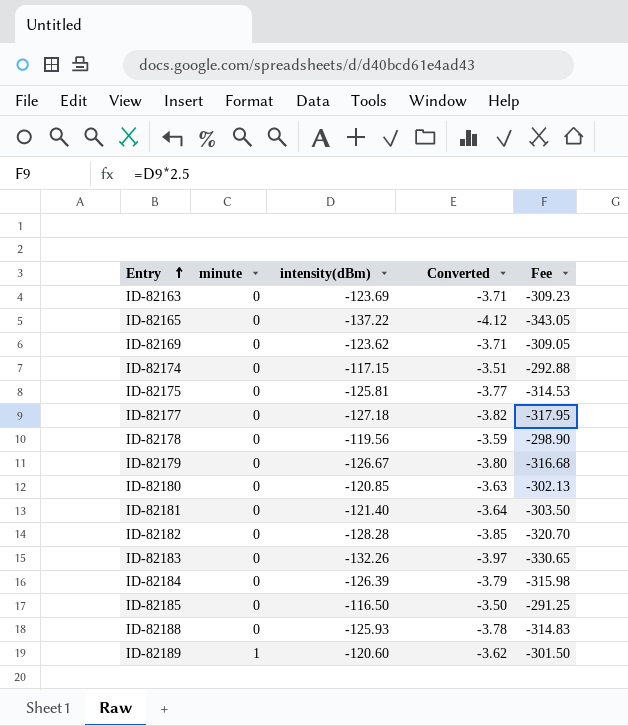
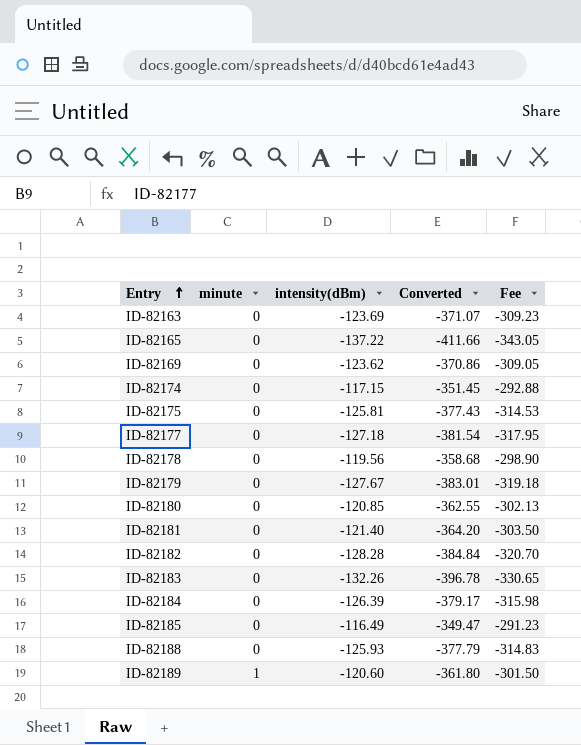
column Converted | formula: [intensity(dBm)] * 0.03 -> [intensity(dBm)] * 3
ID-82179 | intensity(dBm): -126.67 -> -127.67
ID-82179 | Fee: -316.68 -> -319.18
ID-82185 | intensity(dBm): -116.50 -> -116.49
ID-82185 | Fee: -291.25 -> -291.23

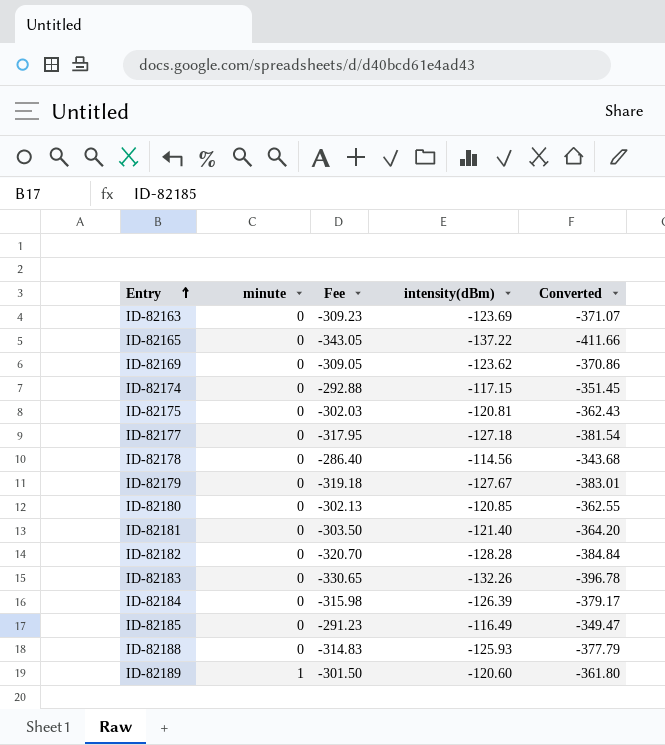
column Fee | position: 5 -> 3
ID-82175 | Fee: -314.53 -> -302.03
ID-82175 | intensity(dBm): -125.81 -> -120.81
ID-82175 | Converted: -377.43 -> -362.43
ID-82178 | Fee: -298.90 -> -286.40
ID-82178 | intensity(dBm): -119.56 -> -114.56
ID-82178 | Converted: -358.68 -> -343.68

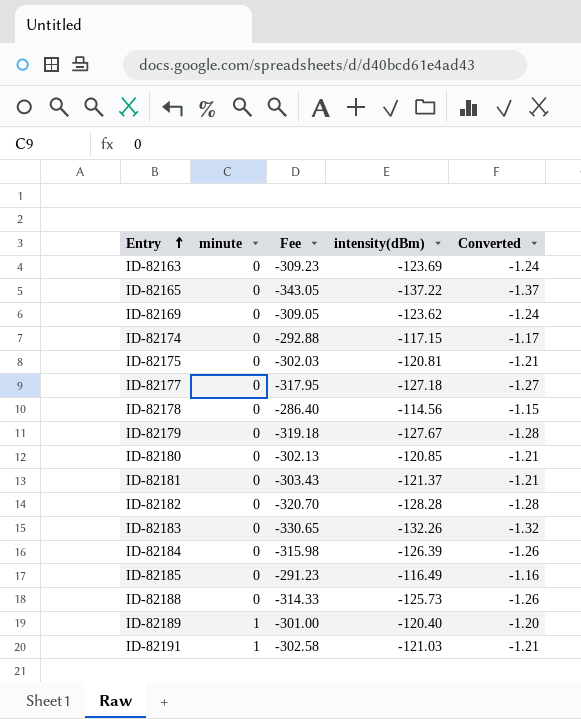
column Converted | formula: [intensity(dBm)] * 3 -> [intensity(dBm)] * 0.01
ID-82181 | Fee: -303.50 -> -303.43
ID-82181 | intensity(dBm): -121.40 -> -121.37
ID-82188 | Fee: -314.83 -> -314.33
ID-82188 | intensity(dBm): -125.93 -> -125.73
ID-82189 | Fee: -301.50 -> -301.00
ID-82189 | intensity(dBm): -120.60 -> -120.40
row ID-82191: none -> 1 | -302.58 | -121.03 | -1.21

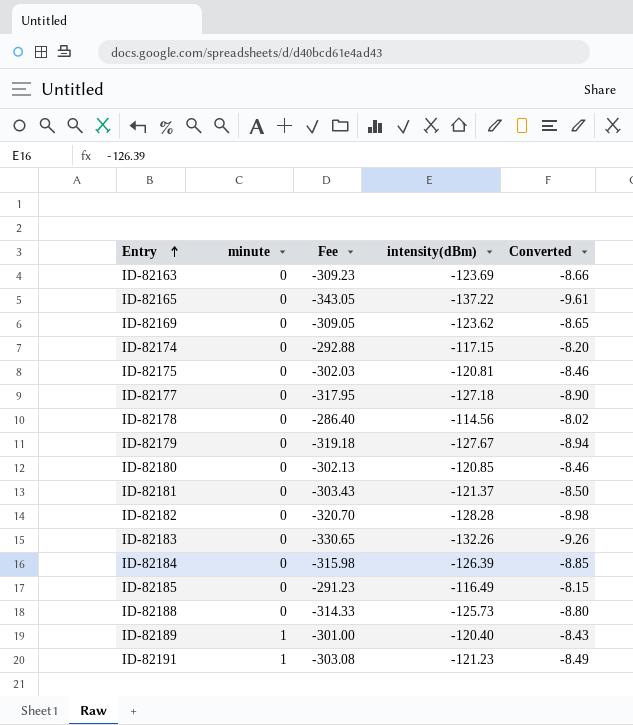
column Converted | formula: [intensity(dBm)] * 0.01 -> [intensity(dBm)] * 0.07
ID-82191 | Fee: -302.58 -> -303.08
ID-82191 | intensity(dBm): -121.03 -> -121.23

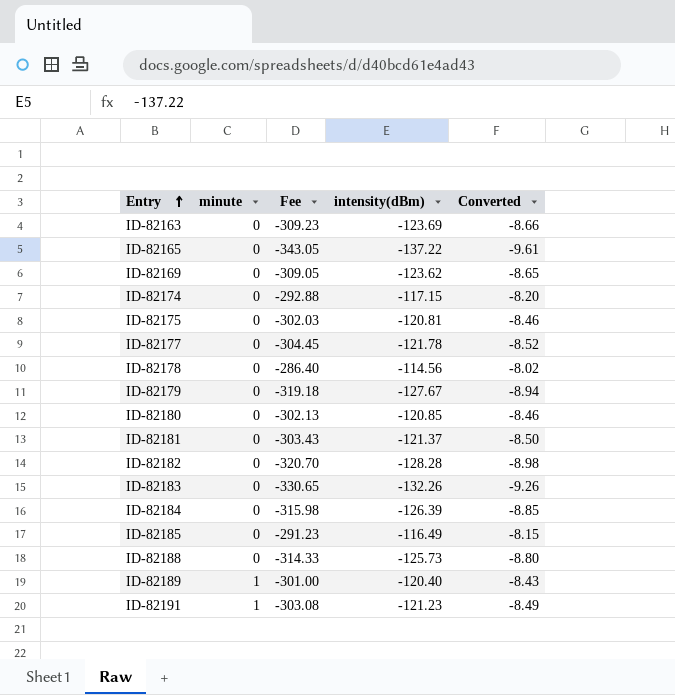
ID-82177 | Fee: -317.95 -> -304.45
ID-82177 | intensity(dBm): -127.18 -> -121.78
ID-82177 | Converted: -8.90 -> -8.52

